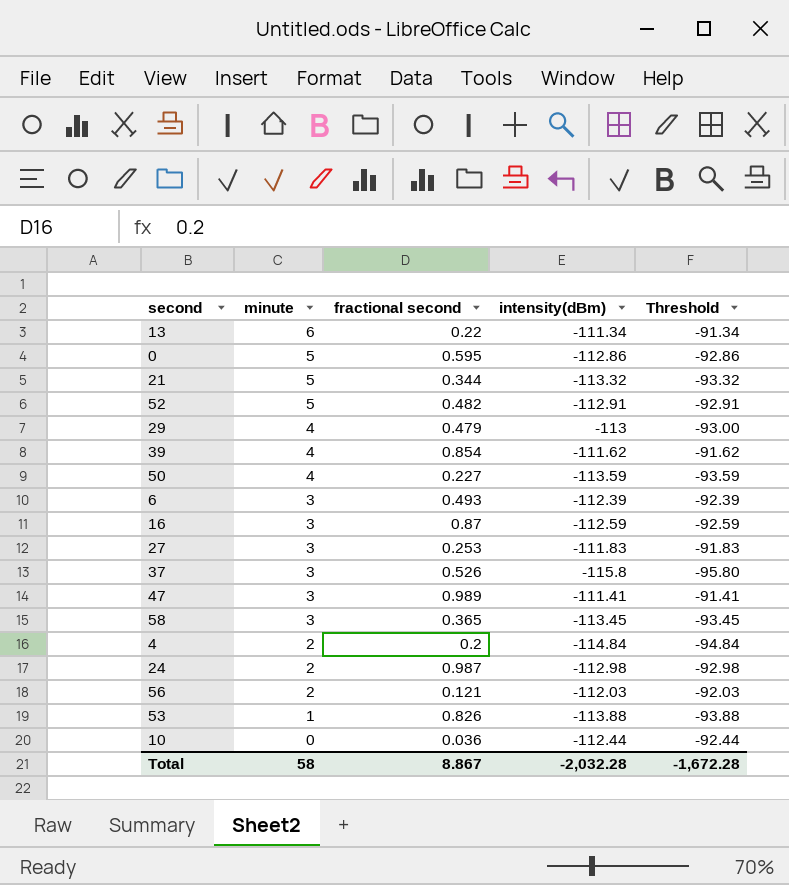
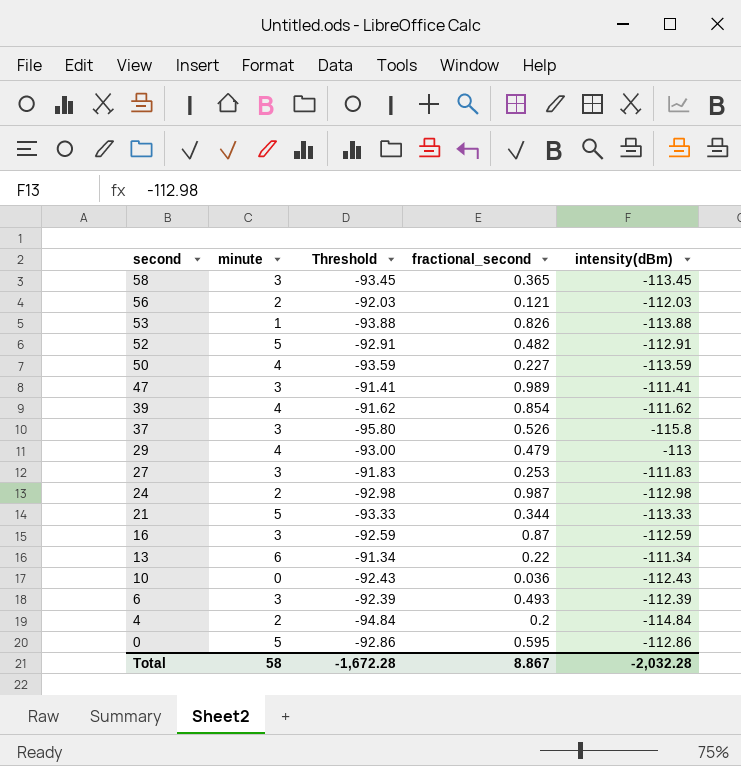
row order: minute descending -> second descending
column Threshold | position: 5 -> 3
column name: fractional second -> fractional_second
21 | Threshold: -93.32 -> -93.33
21 | intensity(dBm): -113.32 -> -113.33
10 | Threshold: -92.44 -> -92.43
10 | intensity(dBm): -112.44 -> -112.43

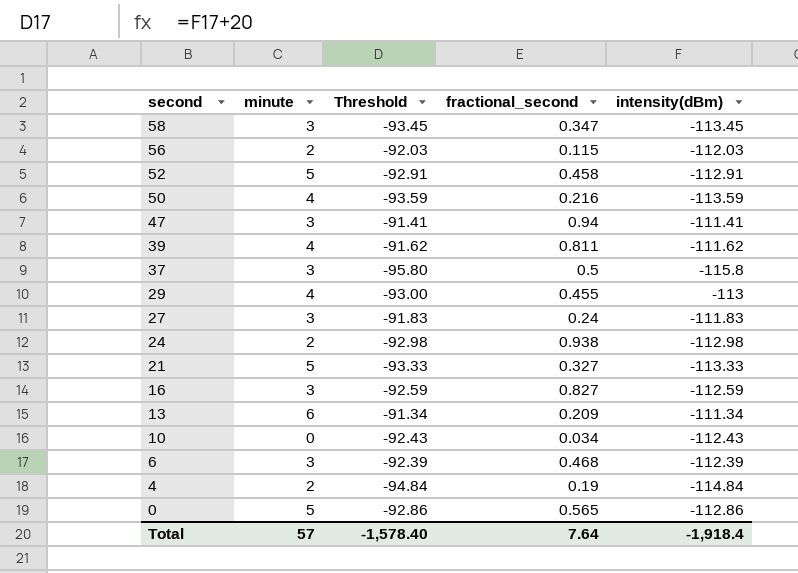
row 53: 1 | -93.88 | 0.826 | -113.88 -> none
58 | fractional_second: 0.365 -> 0.347
56 | fractional_second: 0.121 -> 0.115
52 | fractional_second: 0.482 -> 0.458
50 | fractional_second: 0.227 -> 0.216
47 | fractional_second: 0.989 -> 0.94
39 | fractional_second: 0.854 -> 0.811
37 | fractional_second: 0.526 -> 0.5
29 | fractional_second: 0.479 -> 0.455
27 | fractional_second: 0.253 -> 0.24
24 | fractional_second: 0.987 -> 0.938
21 | fractional_second: 0.344 -> 0.327
16 | fractional_second: 0.87 -> 0.827
13 | fractional_second: 0.22 -> 0.209
10 | fractional_second: 0.036 -> 0.034
6 | fractional_second: 0.493 -> 0.468
4 | fractional_second: 0.2 -> 0.19
0 | fractional_second: 0.595 -> 0.565
Total | minute: 58 -> 57
Total | Threshold: -1,672.28 -> -1,578.40
Total | fractional_second: 8.867 -> 7.64
Total | intensity(dBm): -2,032.28 -> -1,918.4

